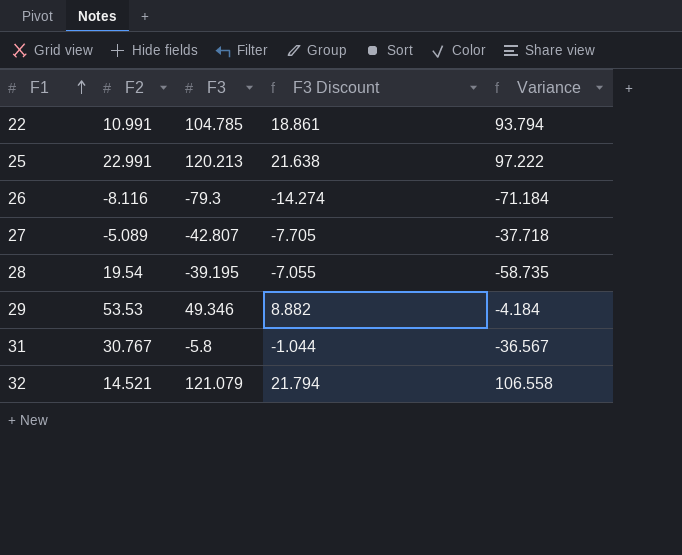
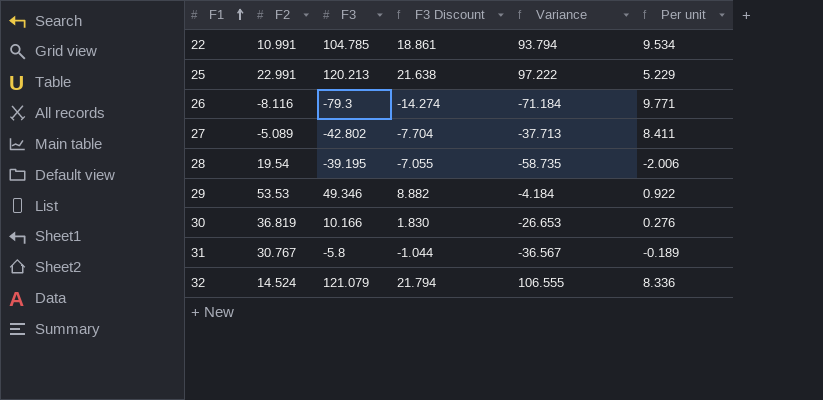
column Per unit | formula: none -> [F3] / [F2]
27 | F3: -42.807 -> -42.802
27 | F3 Discount: -7.705 -> -7.704
27 | Variance: -37.718 -> -37.713
row 30: none -> 36.819 | 10.166 | 1.830 | -26.653 | 0.276
32 | F2: 14.521 -> 14.524
32 | Variance: 106.558 -> 106.555

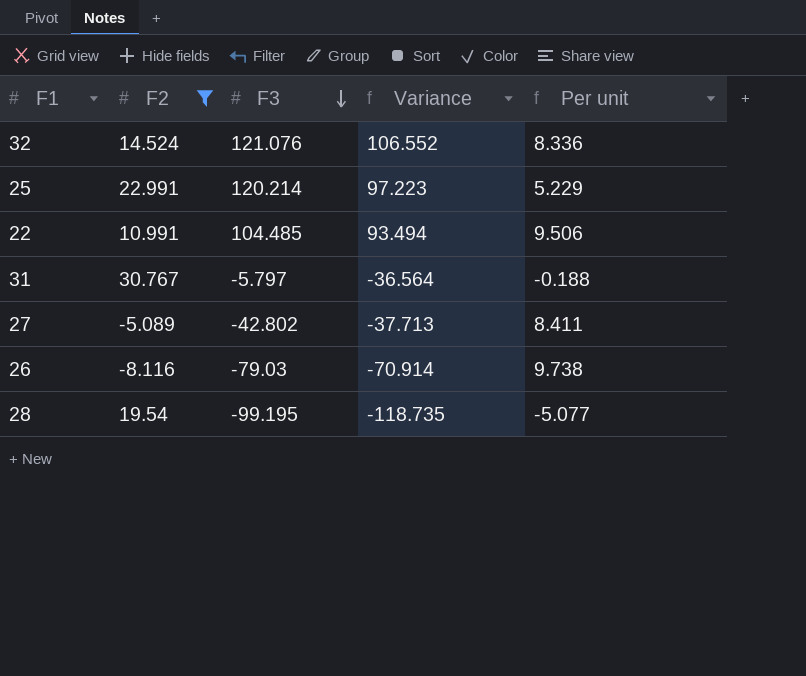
filter: none -> F2 <= 30.767
row order: F1 ascending -> F3 descending
column F3 Discount | formula: [F3] * 0.18 -> none
32 | F3: 121.079 -> 121.076
32 | Variance: 106.555 -> 106.552
25 | F3: 120.213 -> 120.214
25 | Variance: 97.222 -> 97.223
22 | F3: 104.785 -> 104.485
22 | Variance: 93.794 -> 93.494
22 | Per unit: 9.534 -> 9.506
31 | F3: -5.8 -> -5.797
31 | Variance: -36.567 -> -36.564
31 | Per unit: -0.189 -> -0.188
26 | F3: -79.3 -> -79.03
26 | Variance: -71.184 -> -70.914
26 | Per unit: 9.771 -> 9.738
28 | F3: -39.195 -> -99.195
28 | Variance: -58.735 -> -118.735
28 | Per unit: -2.006 -> -5.077

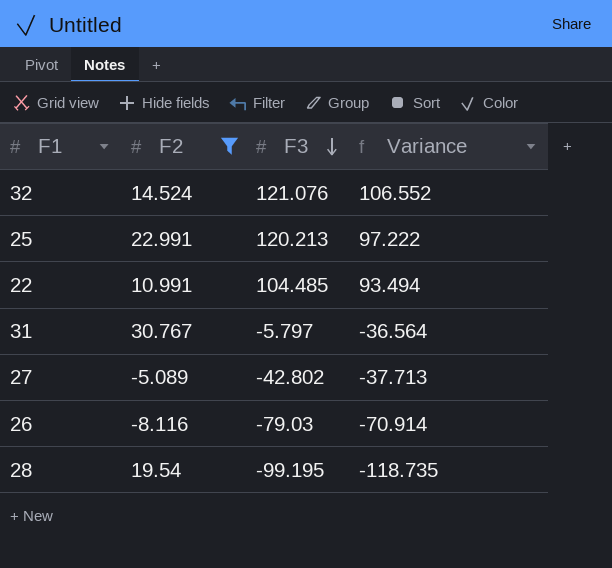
column Per unit | formula: [F3] / [F2] -> none
25 | F3: 120.214 -> 120.213
25 | Variance: 97.223 -> 97.222

